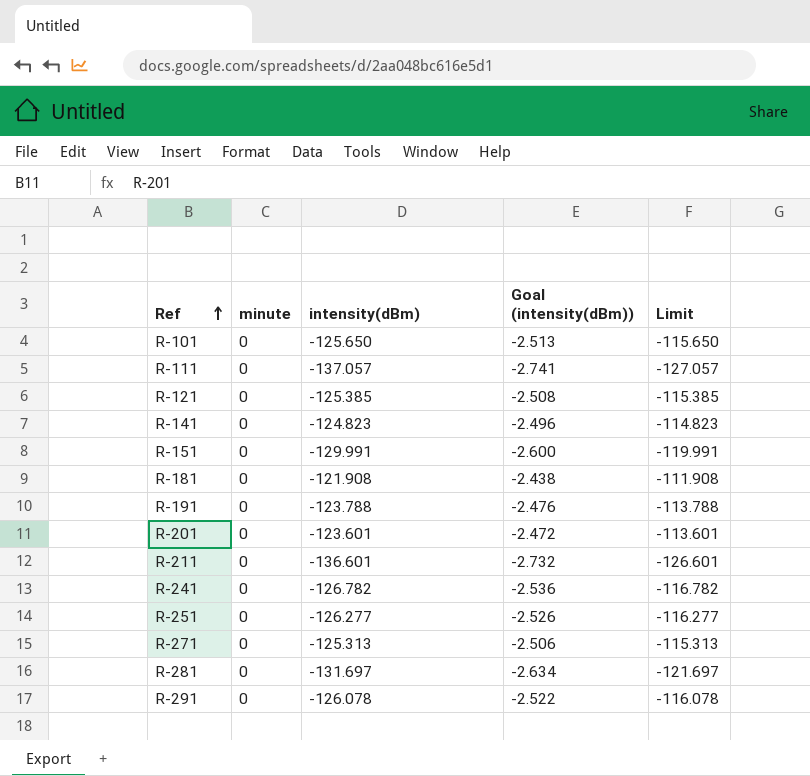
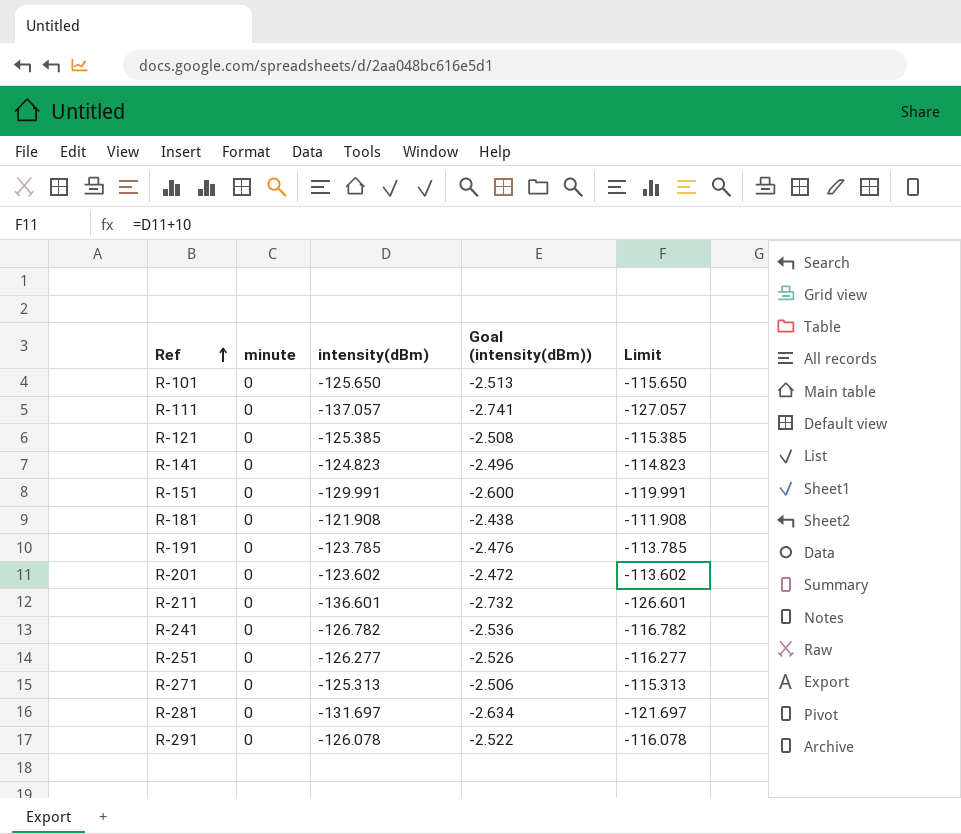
R-191 | intensity(dBm): -123.788 -> -123.785
R-191 | Limit: -113.788 -> -113.785
R-201 | intensity(dBm): -123.601 -> -123.602
R-201 | Limit: -113.601 -> -113.602

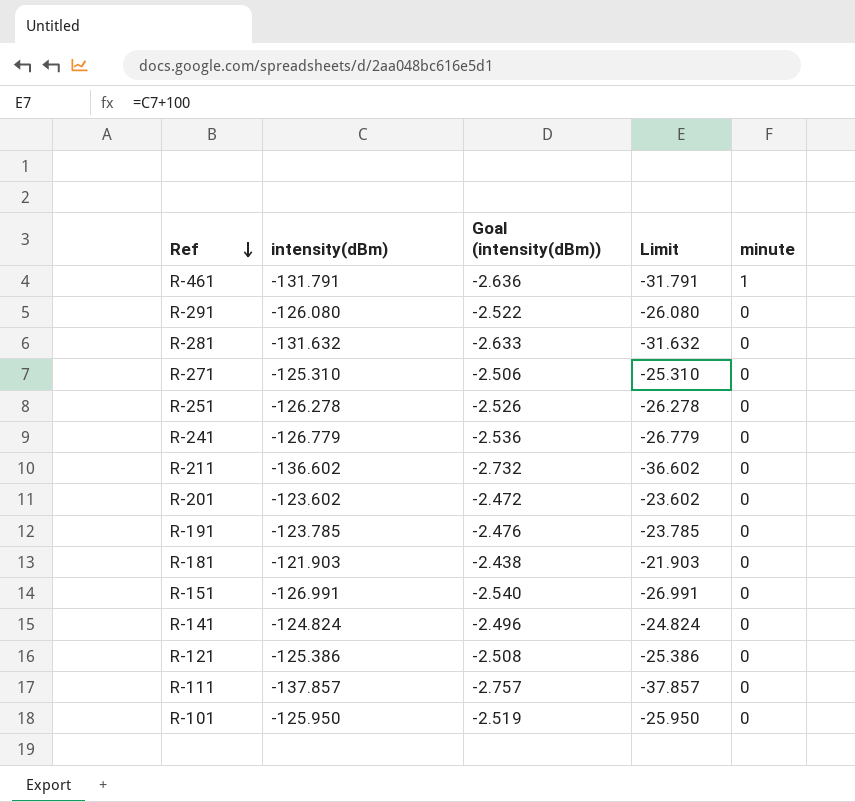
row order: Ref ascending -> Ref descending
column Limit | formula: [intensity(dBm)] + 10 -> [intensity(dBm)] + 100
column minute | position: 2 -> 5
row R-461: none -> -131.791 | -2.636 | -31.791 | 1
R-291 | intensity(dBm): -126.078 -> -126.080
R-281 | intensity(dBm): -131.697 -> -131.632
R-281 | Goal (intensity(dBm)): -2.634 -> -2.633
R-271 | intensity(dBm): -125.313 -> -125.310
R-251 | intensity(dBm): -126.277 -> -126.278
R-241 | intensity(dBm): -126.782 -> -126.779
R-211 | intensity(dBm): -136.601 -> -136.602
R-181 | intensity(dBm): -121.908 -> -121.903
R-151 | intensity(dBm): -129.991 -> -126.991
R-151 | Goal (intensity(dBm)): -2.600 -> -2.540
R-141 | intensity(dBm): -124.823 -> -124.824
R-121 | intensity(dBm): -125.385 -> -125.386
R-111 | intensity(dBm): -137.057 -> -137.857
R-111 | Goal (intensity(dBm)): -2.741 -> -2.757
R-101 | intensity(dBm): -125.650 -> -125.950
R-101 | Goal (intensity(dBm)): -2.513 -> -2.519

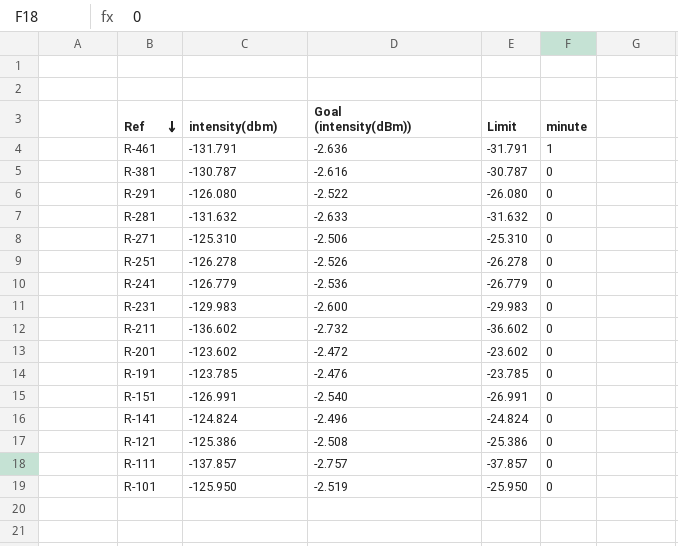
column name: intensity(dBm) -> intensity(dbm)
row R-181: -121.903 | -2.438 | -21.903 | 0 -> none
row R-381: none -> -130.787 | -2.616 | -30.787 | 0
row R-231: none -> -129.983 | -2.600 | -29.983 | 0

